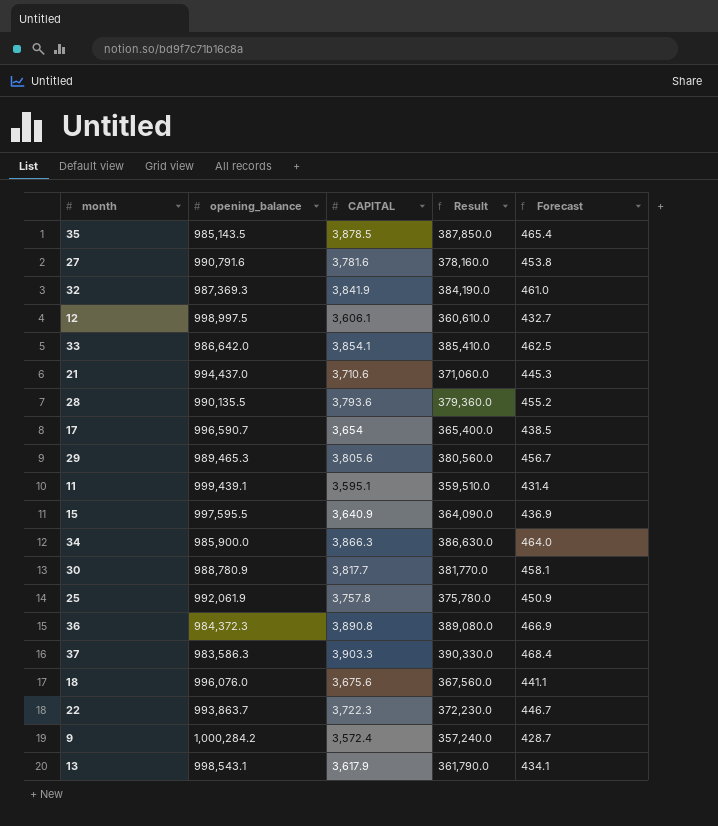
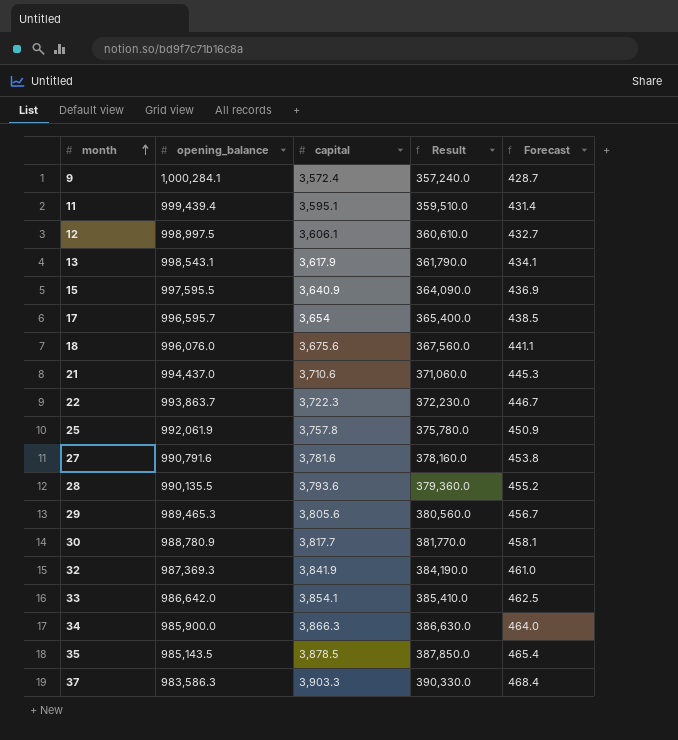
row order: none -> month ascending
column name: CAPITAL -> capital
row 36: 984,372.3 | 3,890.8 | 389,080.0 | 466.9 -> none
9 | opening_balance: 1,000,284.2 -> 1,000,284.1
11 | opening_balance: 999,439.1 -> 999,439.4
17 | opening_balance: 996,590.7 -> 996,595.7

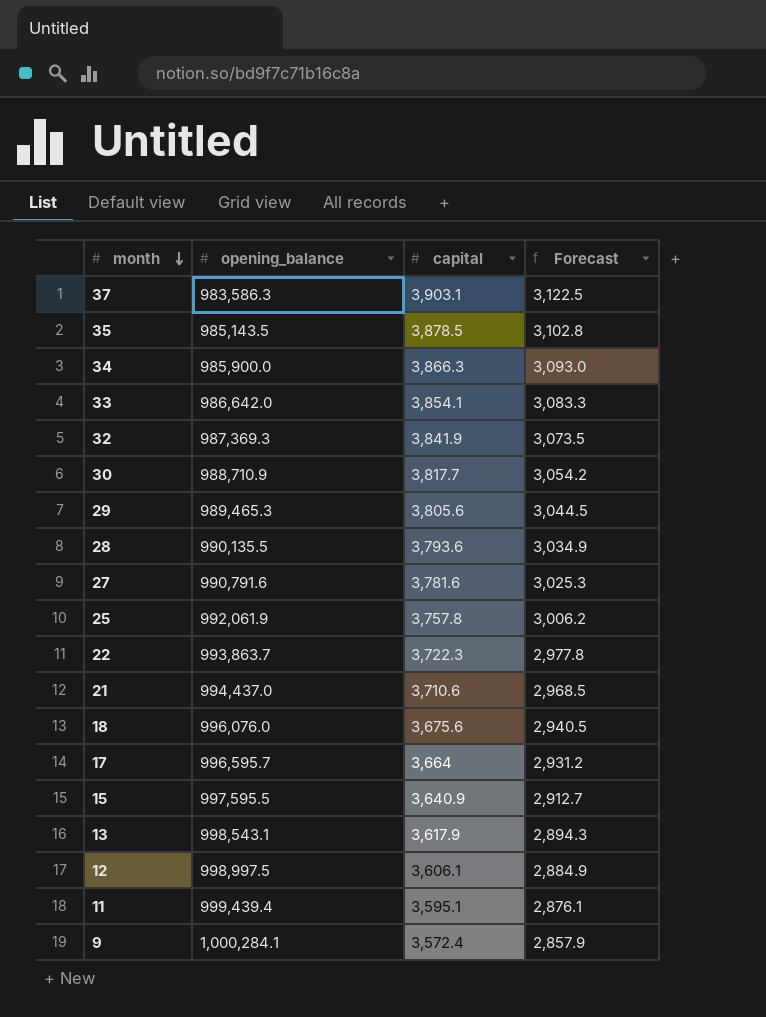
row order: month ascending -> month descending
column Result | formula: [capital] * 100 -> none
column Forecast | formula: [capital] * 0.12 -> [capital] * 0.8
37 | capital: 3,903.3 -> 3,903.1
30 | opening_balance: 988,780.9 -> 988,710.9
17 | capital: 3,654 -> 3,664

